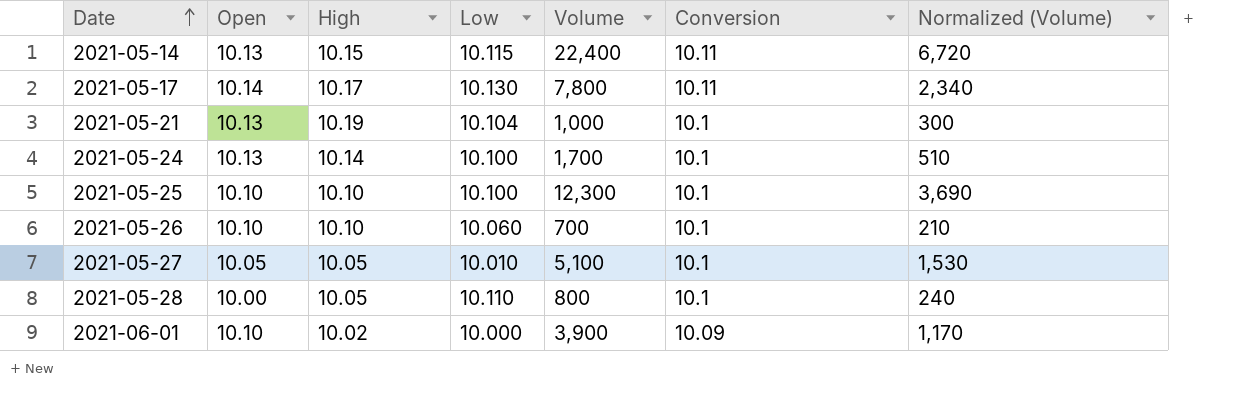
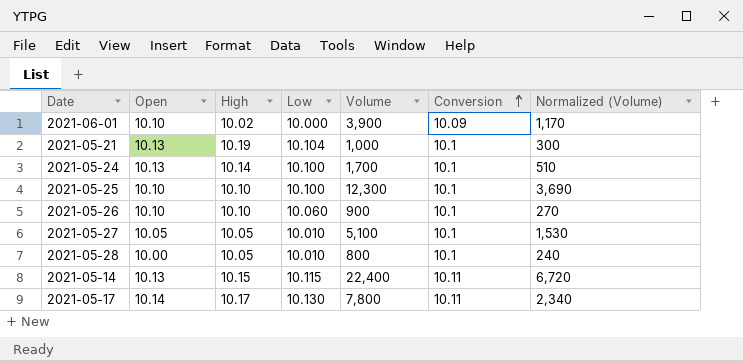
row order: Date ascending -> Conversion ascending
2021-05-26 | Volume: 700 -> 900
2021-05-26 | Normalized (Volume): 210 -> 270
2021-05-28 | Low: 10.110 -> 10.010

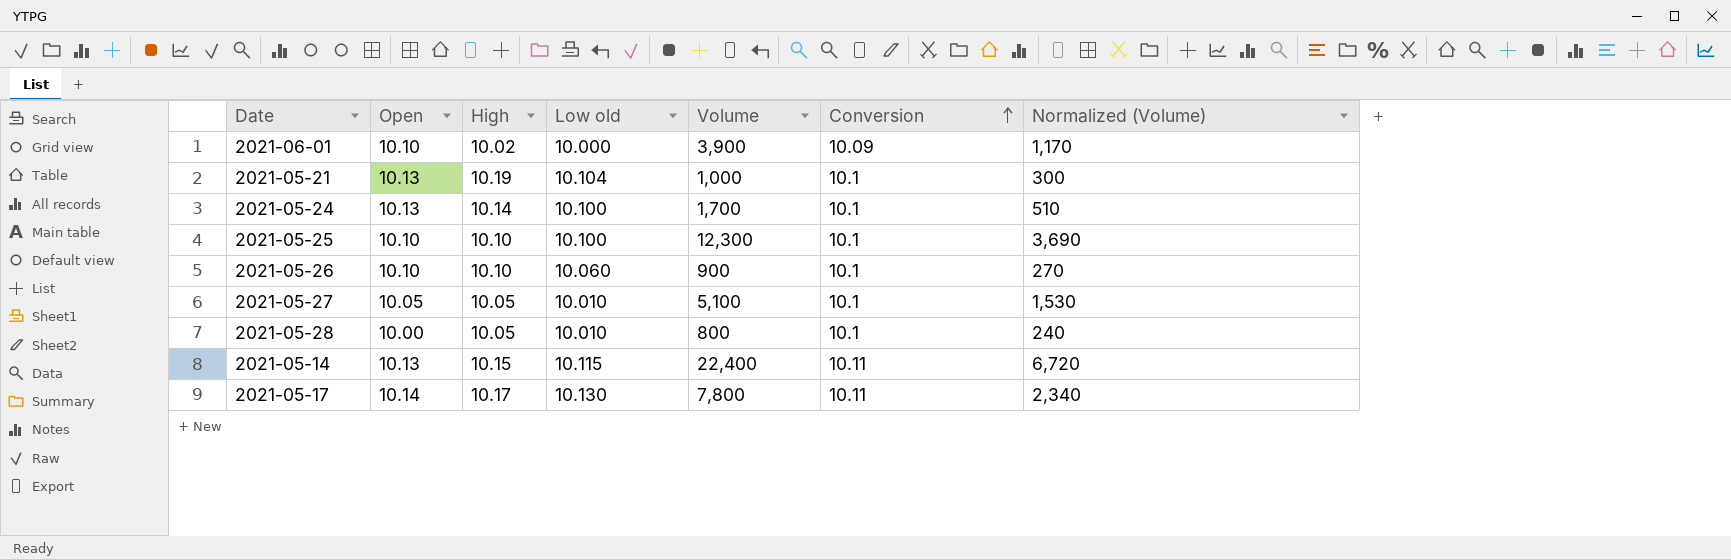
column name: Low -> Low old

